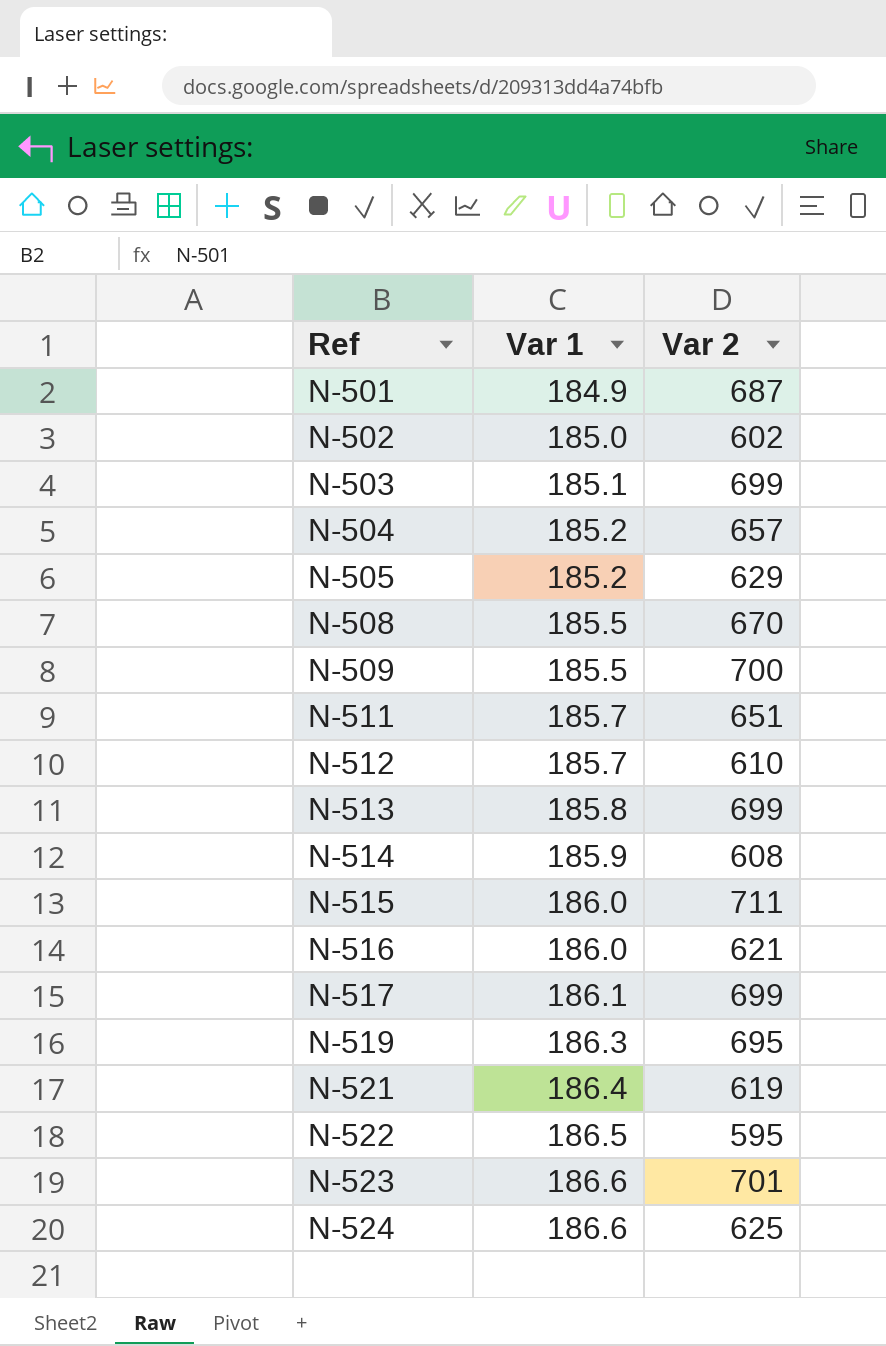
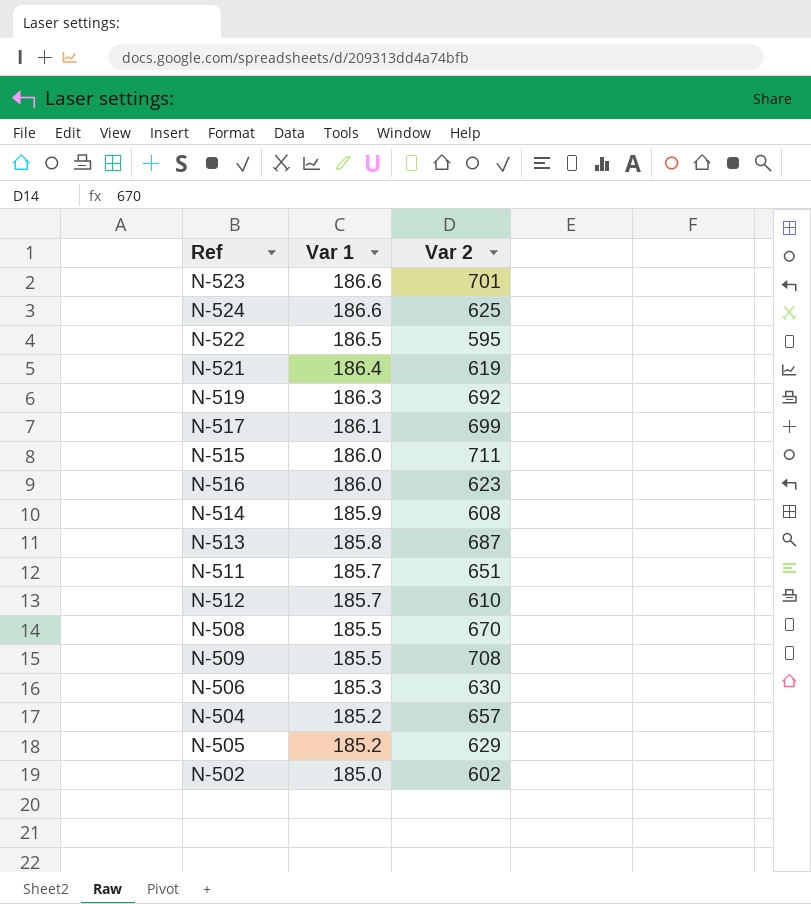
row order: Ref ascending -> Var 1 descending
row N-501: 184.9 | 687 -> none
row N-503: 185.1 | 699 -> none
N-519 | Var 2: 695 -> 692
N-516 | Var 2: 621 -> 623
N-513 | Var 2: 699 -> 687
N-509 | Var 2: 700 -> 708
row N-506: none -> 185.3 | 630

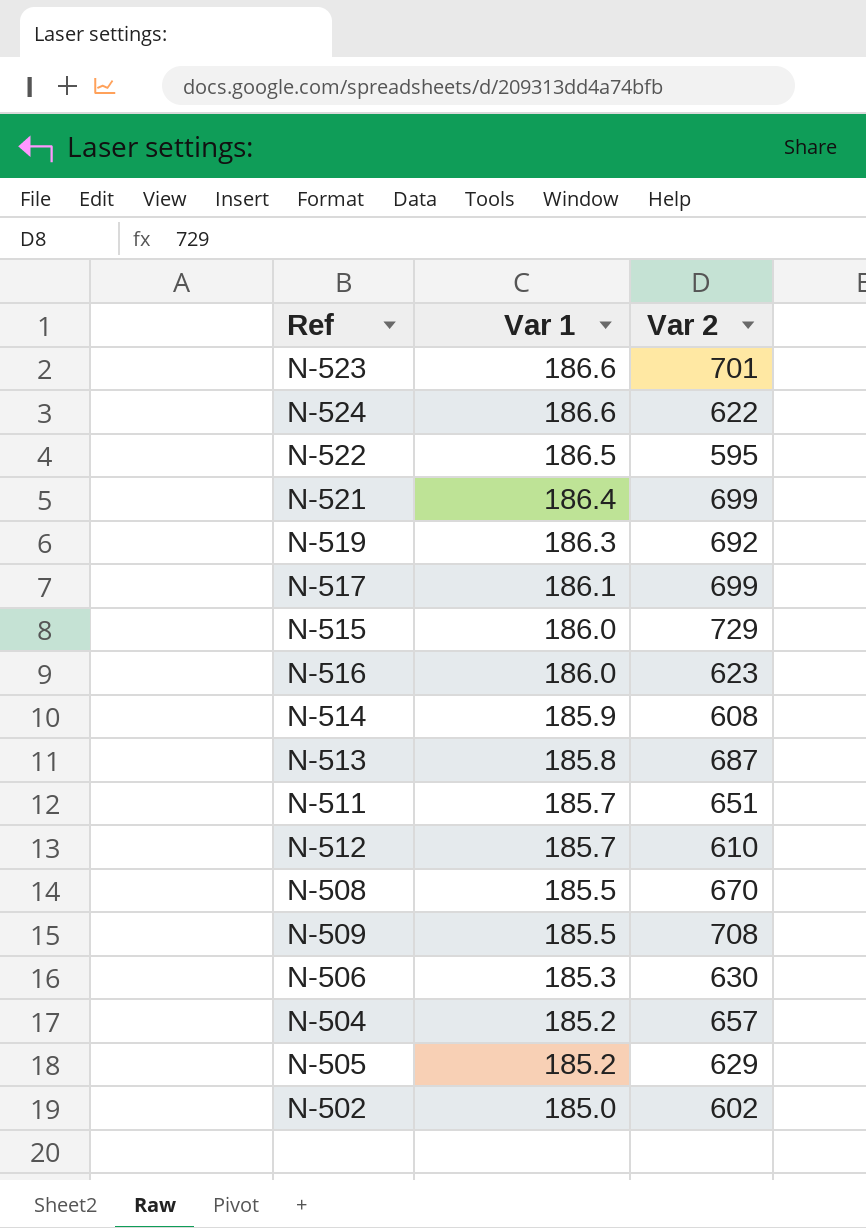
N-524 | Var 2: 625 -> 622
N-521 | Var 2: 619 -> 699
N-515 | Var 2: 711 -> 729

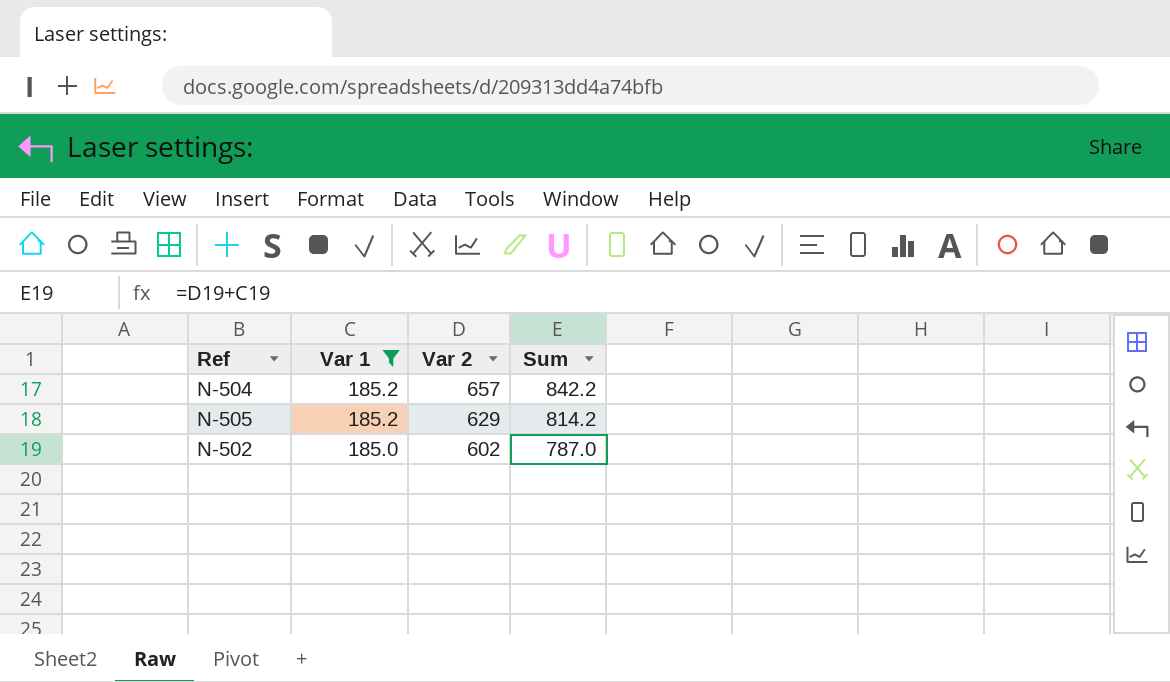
filter: none -> Var 1 <= 185.2
column Sum | formula: none -> [Var 1] + [Var 2]

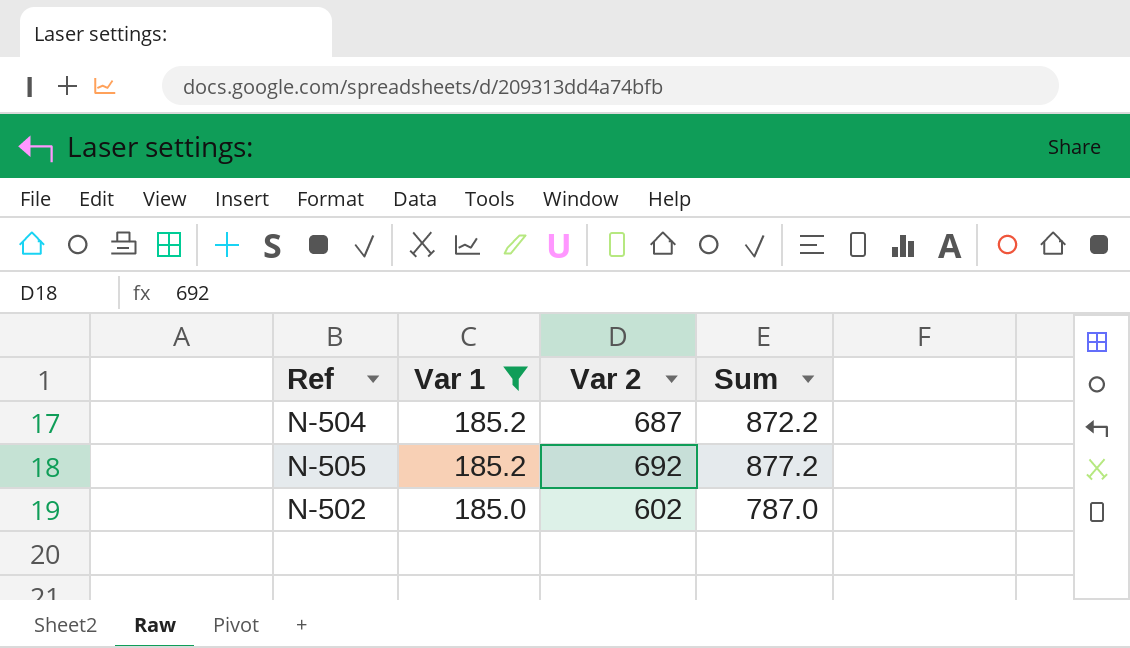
N-504 | Var 2: 657 -> 687
N-504 | Sum: 842.2 -> 872.2
N-505 | Var 2: 629 -> 692
N-505 | Sum: 814.2 -> 877.2

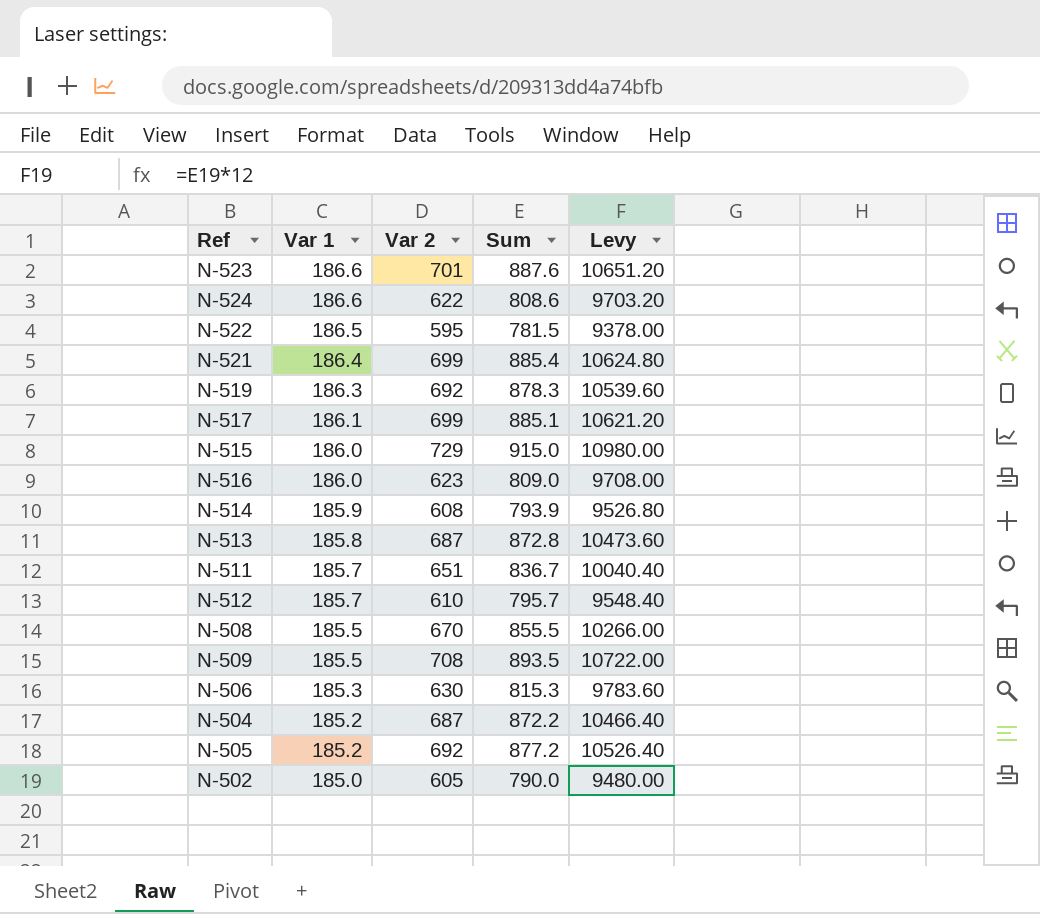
filter: Var 1 <= 185.2 -> none
column Levy | formula: none -> [Sum] * 12
N-502 | Var 2: 602 -> 605
N-502 | Sum: 787.0 -> 790.0

